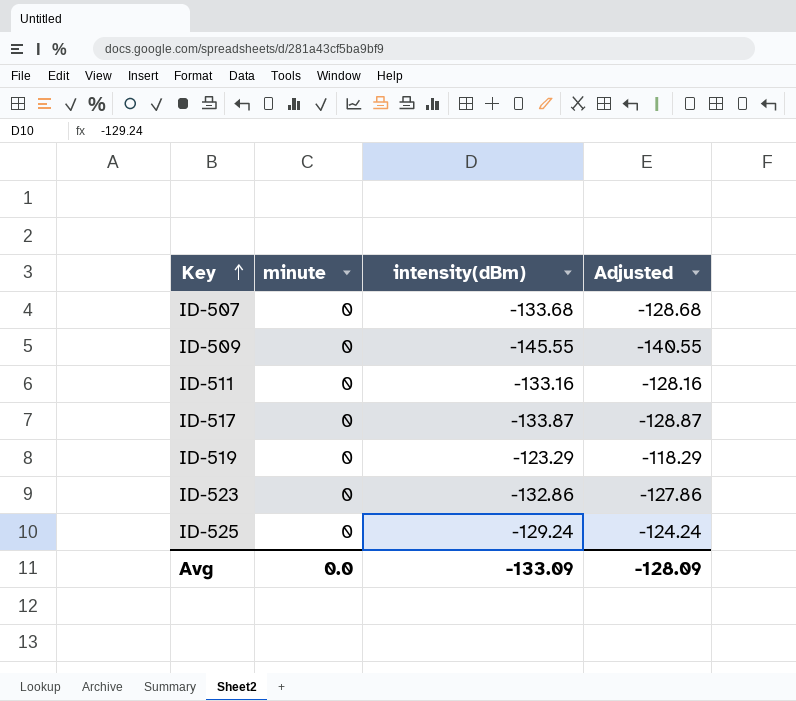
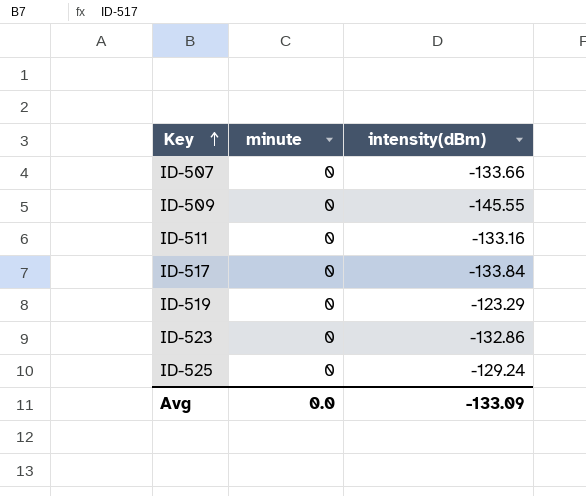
column Adjusted | formula: [intensity(dBm)] + 5 -> none
ID-507 | intensity(dBm): -133.68 -> -133.66
ID-517 | intensity(dBm): -133.87 -> -133.84

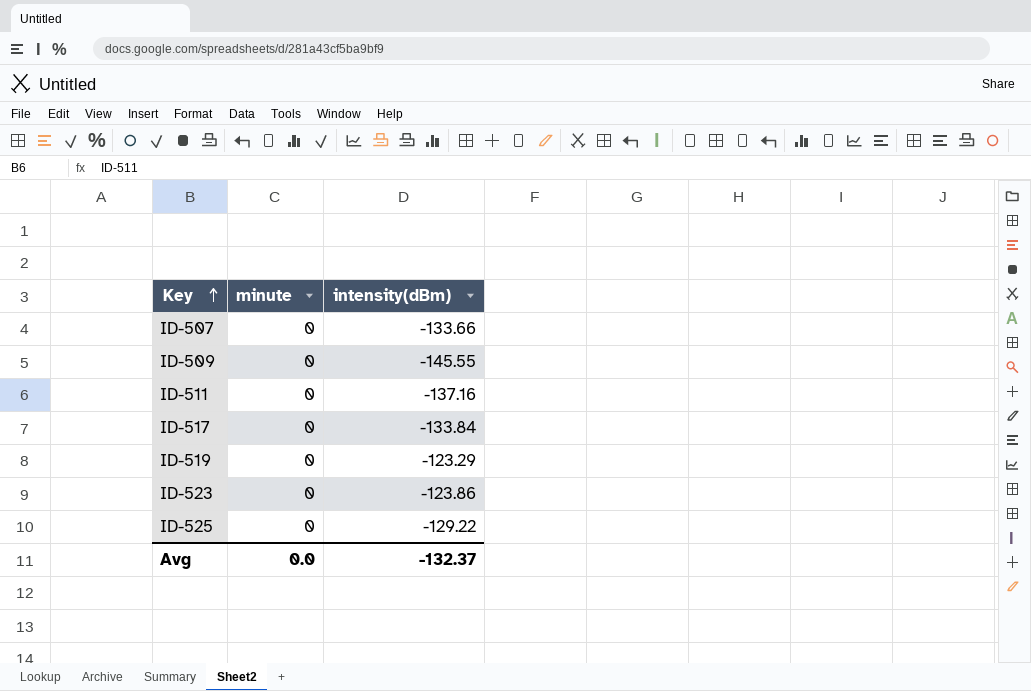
ID-511 | intensity(dBm): -133.16 -> -137.16
ID-523 | intensity(dBm): -132.86 -> -123.86
ID-525 | intensity(dBm): -129.24 -> -129.22
Avg | intensity(dBm): -133.09 -> -132.37

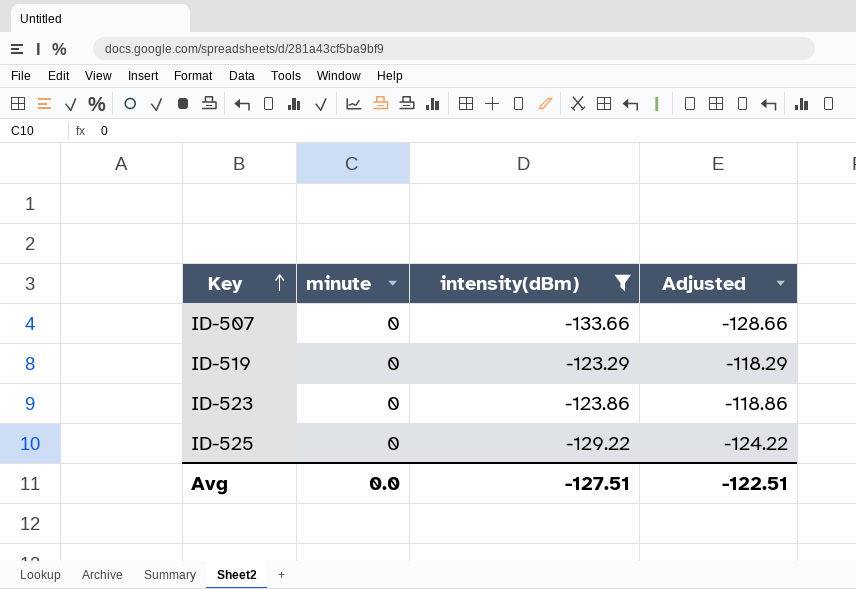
filter: none -> intensity(dBm) >= -133.66
column Adjusted | formula: none -> [intensity(dBm)] + 5
Avg | intensity(dBm): -132.37 -> -127.51

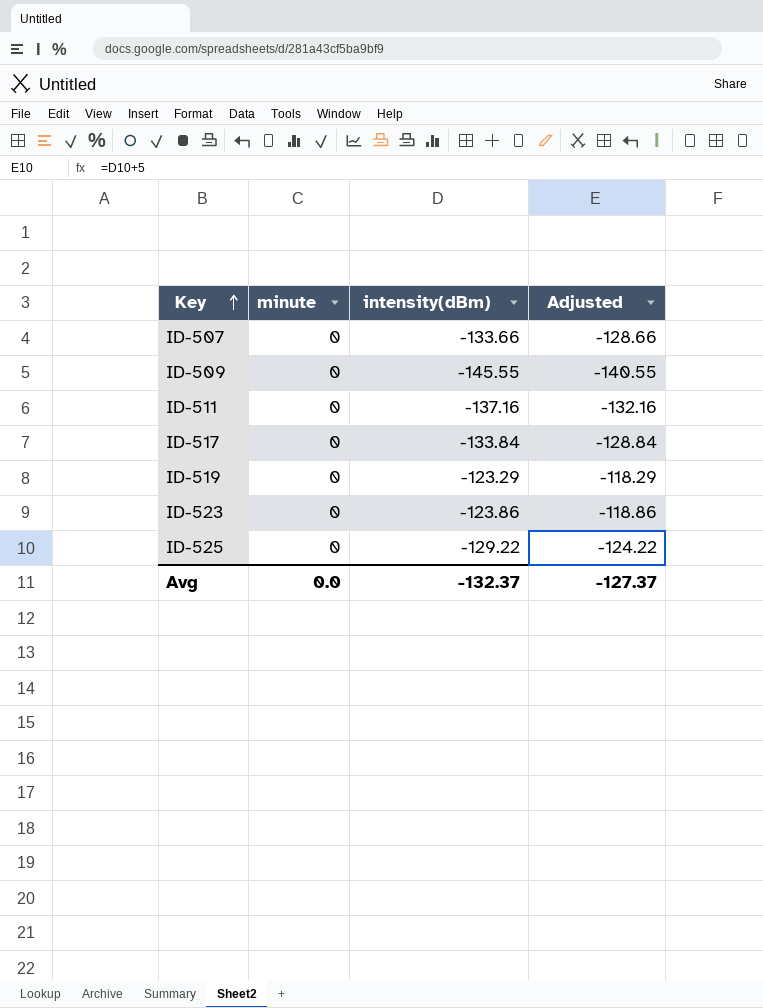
filter: intensity(dBm) >= -133.66 -> none
Avg | intensity(dBm): -127.51 -> -132.37
Avg | Adjusted: -122.51 -> -127.37

